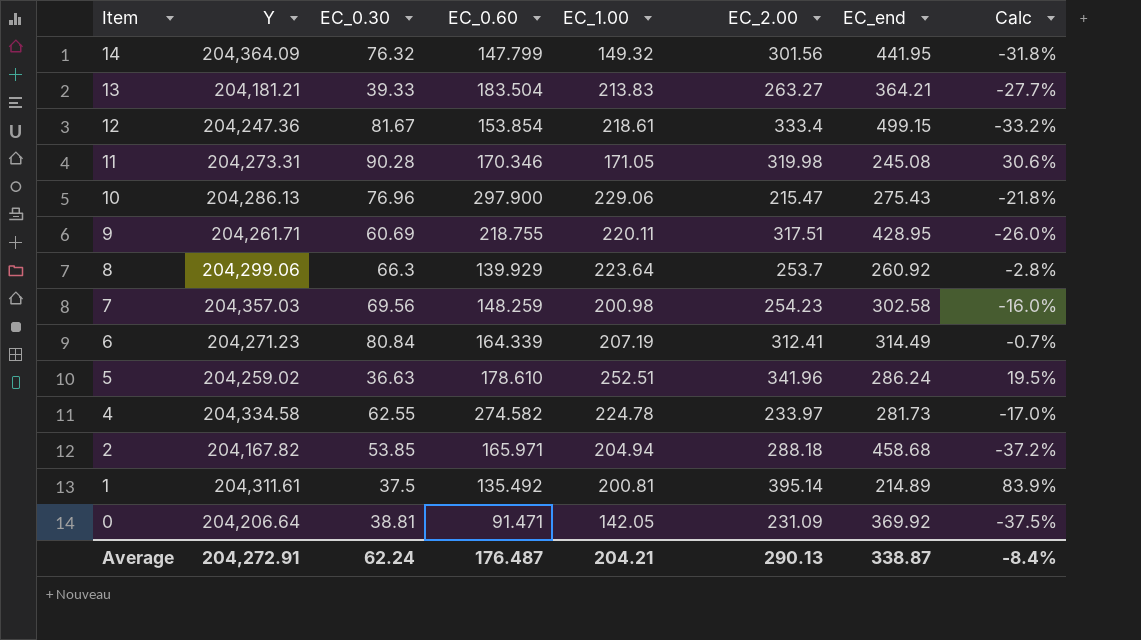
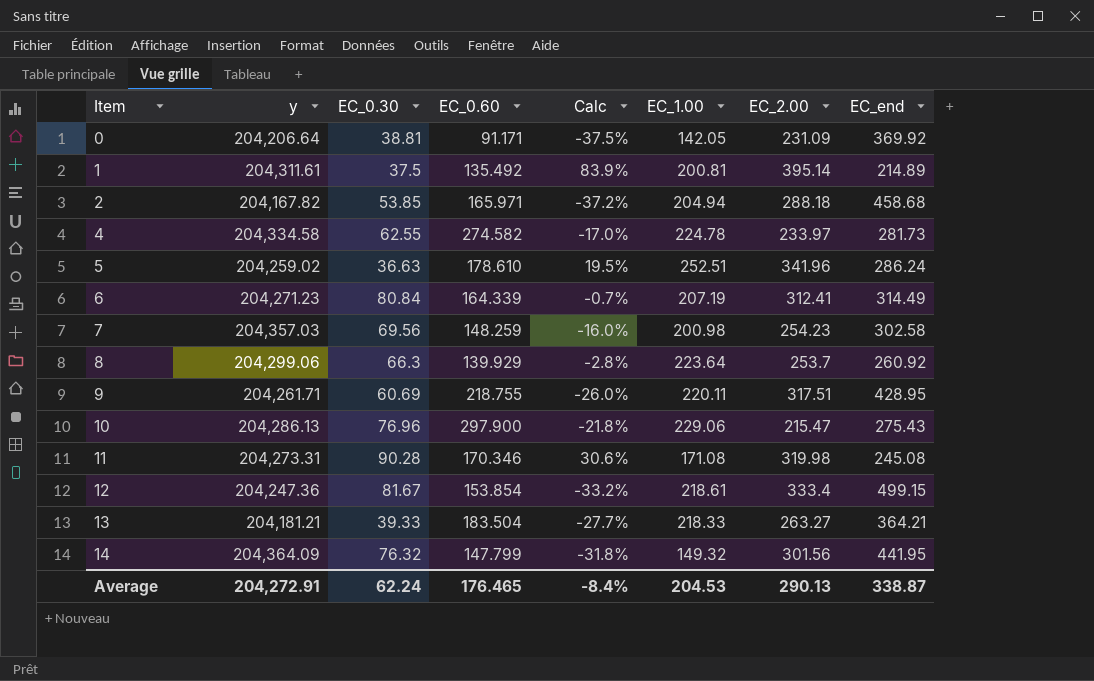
row order: Item descending -> Item ascending
column name: Y -> y
column Calc | position: 8 -> 5
0 | EC_0.60: 91.471 -> 91.171
11 | EC_1.00: 171.05 -> 171.08
13 | EC_1.00: 213.83 -> 218.33
Average | EC_0.60: 176.487 -> 176.465
Average | EC_1.00: 204.21 -> 204.53

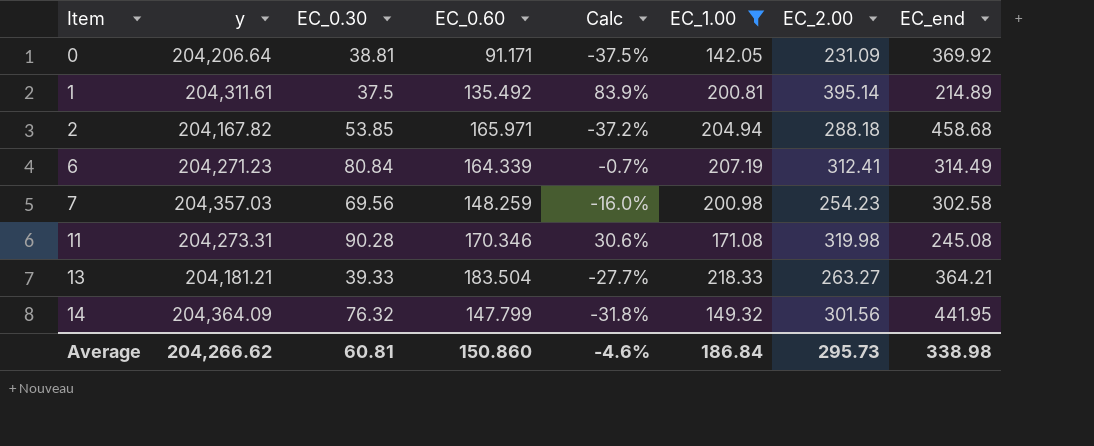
filter: none -> EC_1.00 <= 218.33
Average | y: 204,272.91 -> 204,266.62
Average | EC_0.30: 62.24 -> 60.81
Average | EC_0.60: 176.465 -> 150.860
Average | Calc: -8.4% -> -4.6%
Average | EC_1.00: 204.53 -> 186.84
Average | EC_2.00: 290.13 -> 295.73
Average | EC_end: 338.87 -> 338.98

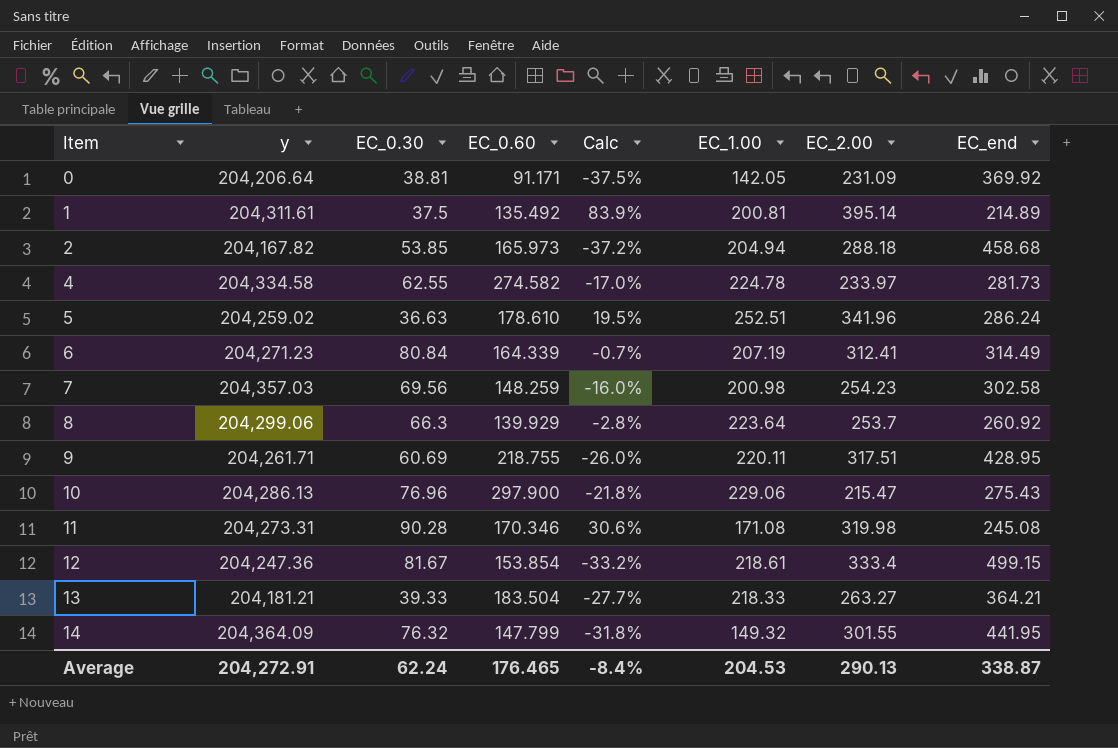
filter: EC_1.00 <= 218.33 -> none
2 | EC_0.60: 165.971 -> 165.973
14 | EC_2.00: 301.56 -> 301.55
Average | y: 204,266.62 -> 204,272.91
Average | EC_0.30: 60.81 -> 62.24
Average | EC_0.60: 150.860 -> 176.465
Average | Calc: -4.6% -> -8.4%
Average | EC_1.00: 186.84 -> 204.53
Average | EC_2.00: 295.73 -> 290.13
Average | EC_end: 338.98 -> 338.87

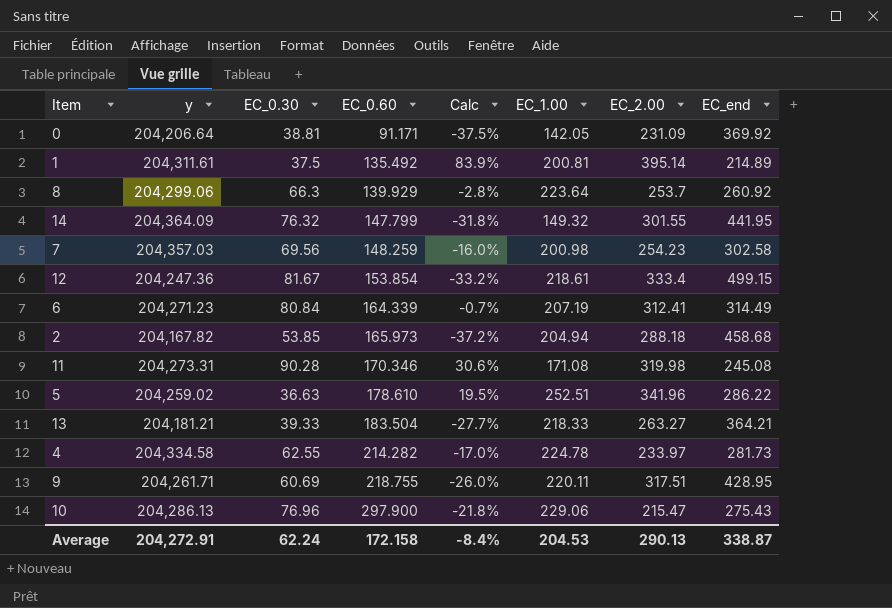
row order: Item ascending -> EC_0.60 ascending
5 | EC_end: 286.24 -> 286.22
4 | EC_0.60: 274.582 -> 214.282
Average | EC_0.60: 176.465 -> 172.158

